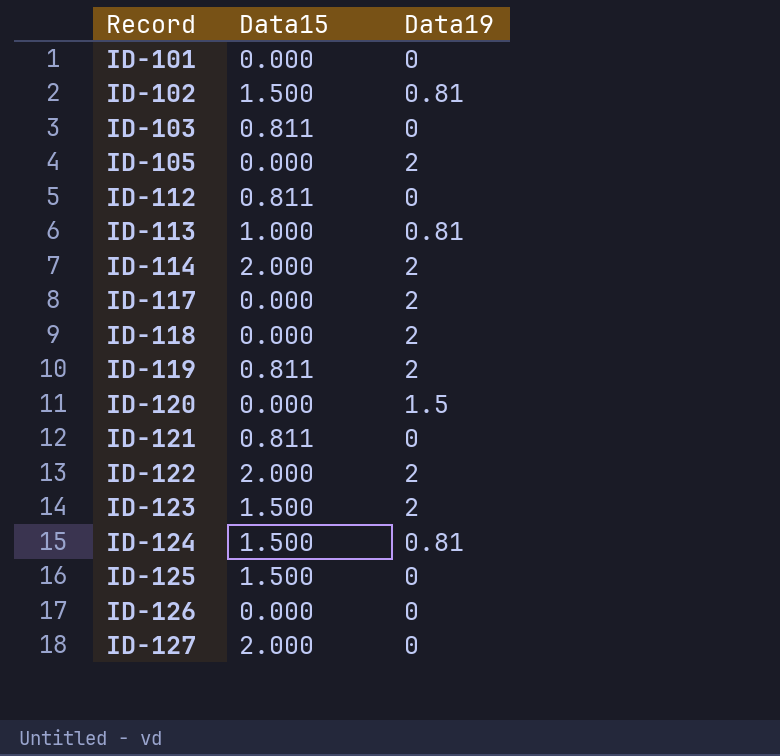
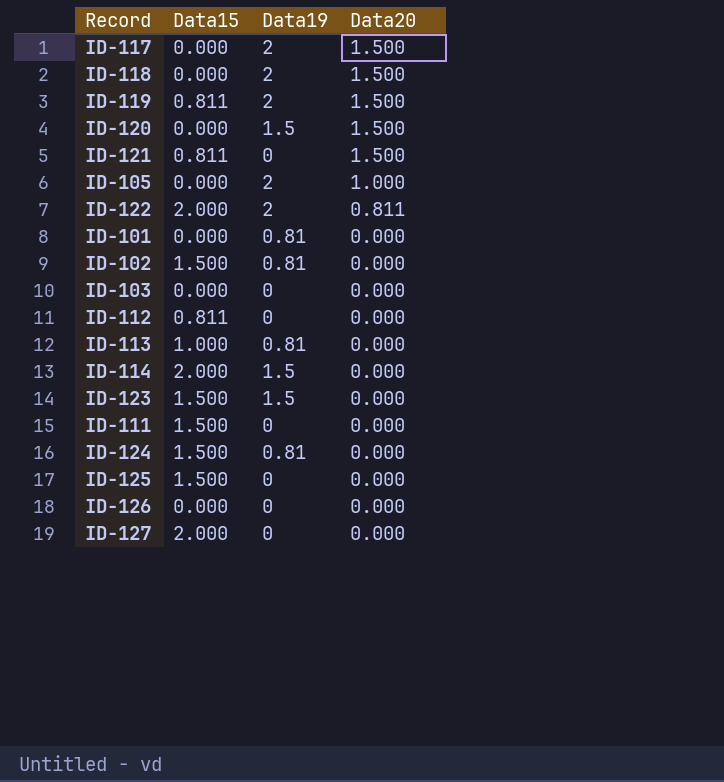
row order: Record ascending -> Data20 descending
column Data20 | position: none -> 4
ID-101 | Data19: 0 -> 0.81
ID-103 | Data15: 0.811 -> 0.000
ID-114 | Data19: 2 -> 1.5
ID-123 | Data19: 2 -> 1.5
row ID-111: none -> 1.500 | 0 | 0.000

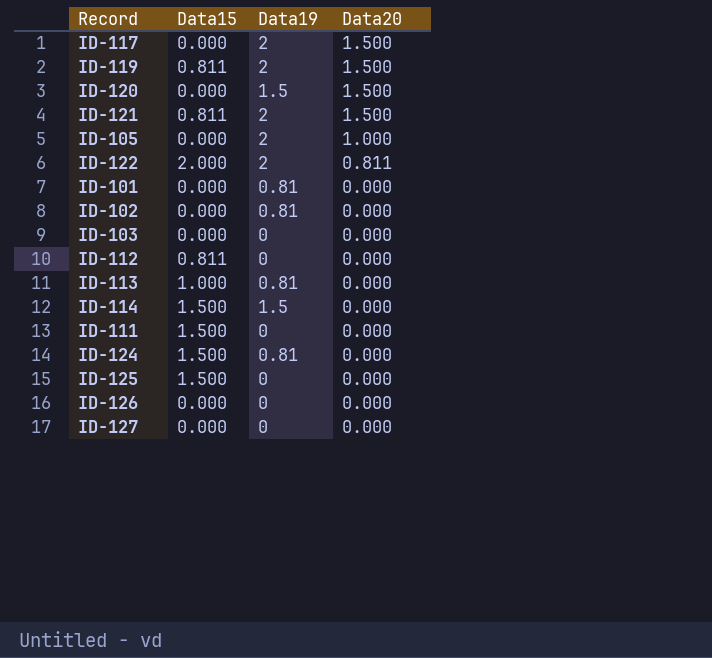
row ID-118: 0.000 | 2 | 1.500 -> none
row ID-123: 1.500 | 1.5 | 0.000 -> none
ID-121 | Data19: 0 -> 2
ID-102 | Data15: 1.500 -> 0.000
ID-114 | Data15: 2.000 -> 1.500
ID-127 | Data15: 2.000 -> 0.000

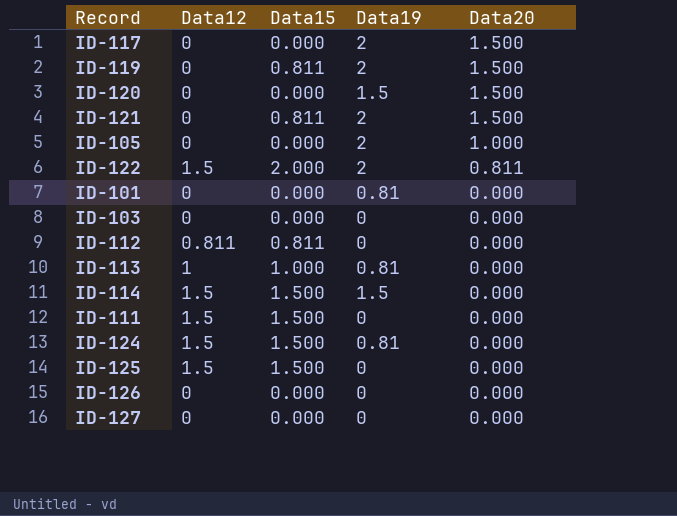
column Data12 | position: none -> 2
row ID-102: 0.000 | 0.81 | 0.000 -> none

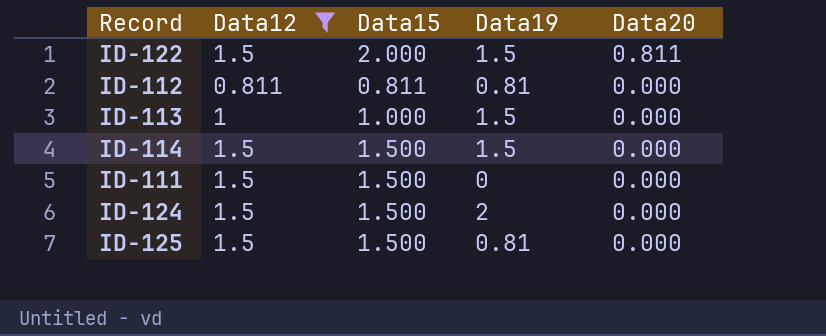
filter: none -> Data12 != 0
ID-122 | Data19: 2 -> 1.5
ID-112 | Data19: 0 -> 0.81
ID-113 | Data19: 0.81 -> 1.5
ID-124 | Data19: 0.81 -> 2
ID-125 | Data19: 0 -> 0.81

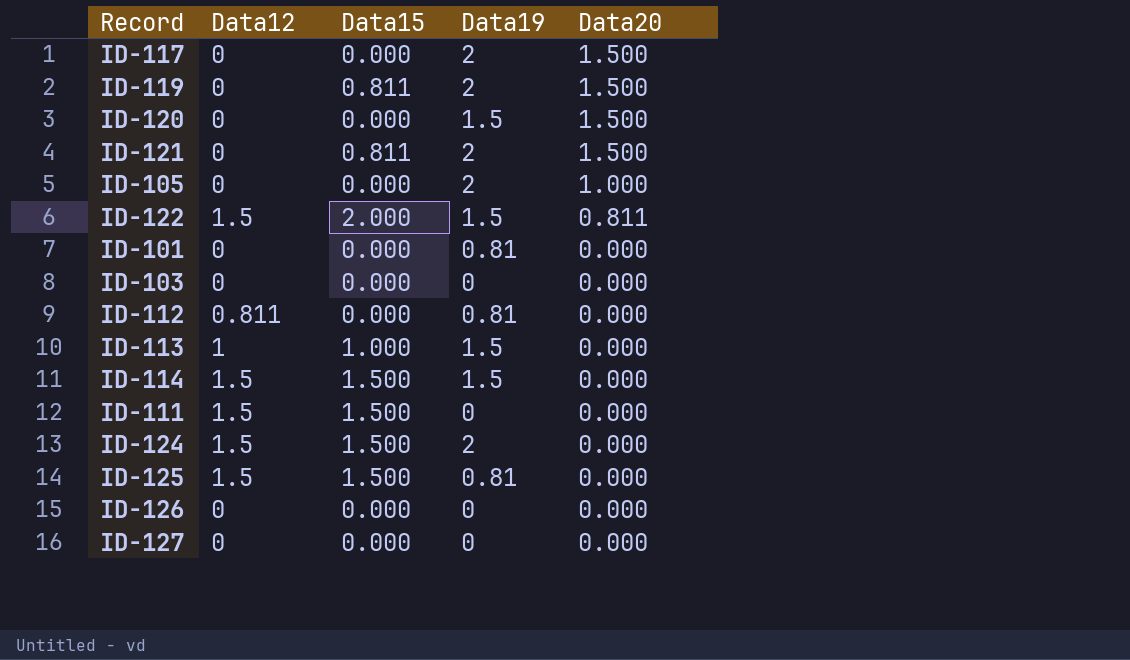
filter: Data12 != 0 -> none
ID-112 | Data15: 0.811 -> 0.000

